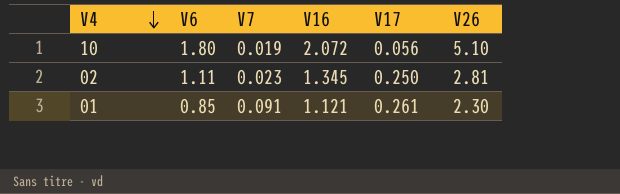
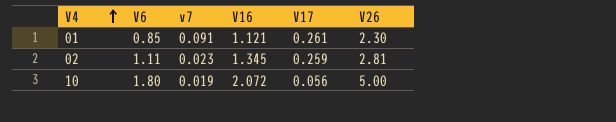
row order: V4 descending -> V4 ascending
column name: V7 -> v7
02 | V17: 0.250 -> 0.259
10 | V26: 5.10 -> 5.00

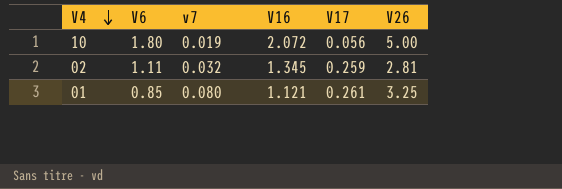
row order: V4 ascending -> V4 descending
02 | v7: 0.023 -> 0.032
01 | v7: 0.091 -> 0.080
01 | V26: 2.30 -> 3.25

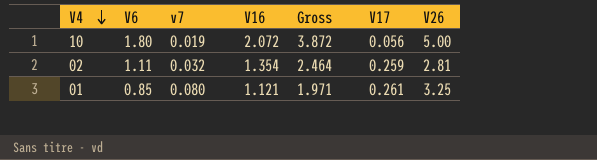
column Gross | formula: none -> [V6] + [V16]
02 | V16: 1.345 -> 1.354

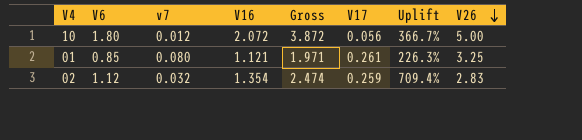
row order: V4 descending -> V26 descending
column Uplift | formula: none -> ([V17] - [v7]) / [v7]
10 | v7: 0.019 -> 0.012
02 | V6: 1.11 -> 1.12
02 | Gross: 2.464 -> 2.474
02 | V26: 2.81 -> 2.83

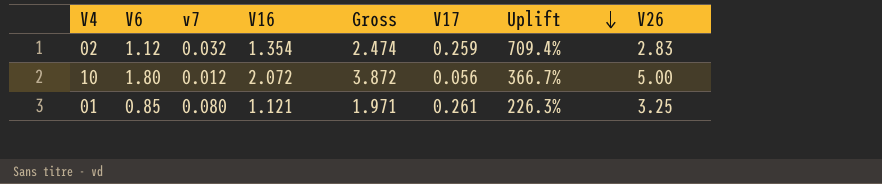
row order: V26 descending -> Uplift descending

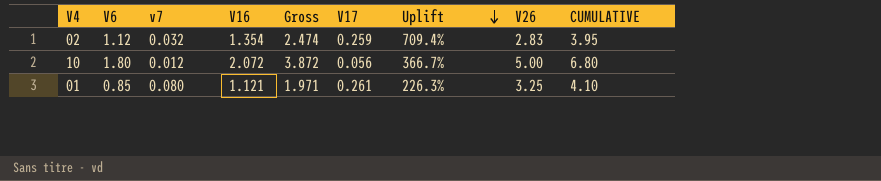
column CUMULATIVE | formula: none -> [V6] + [V26]

